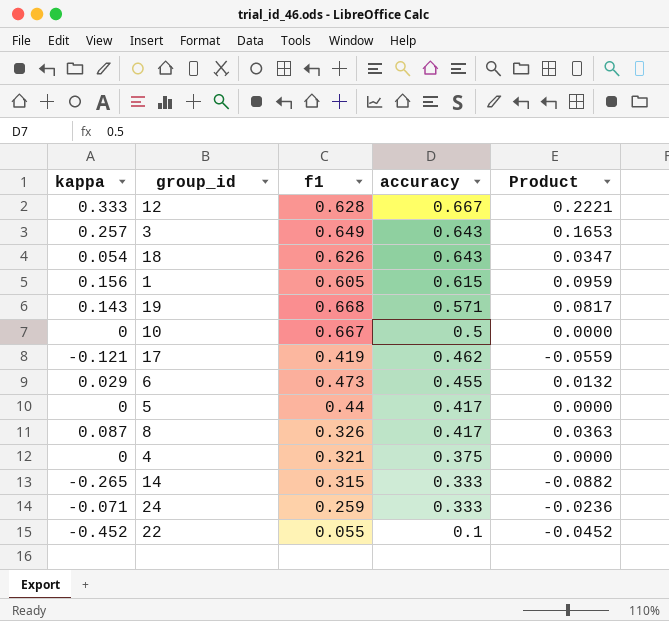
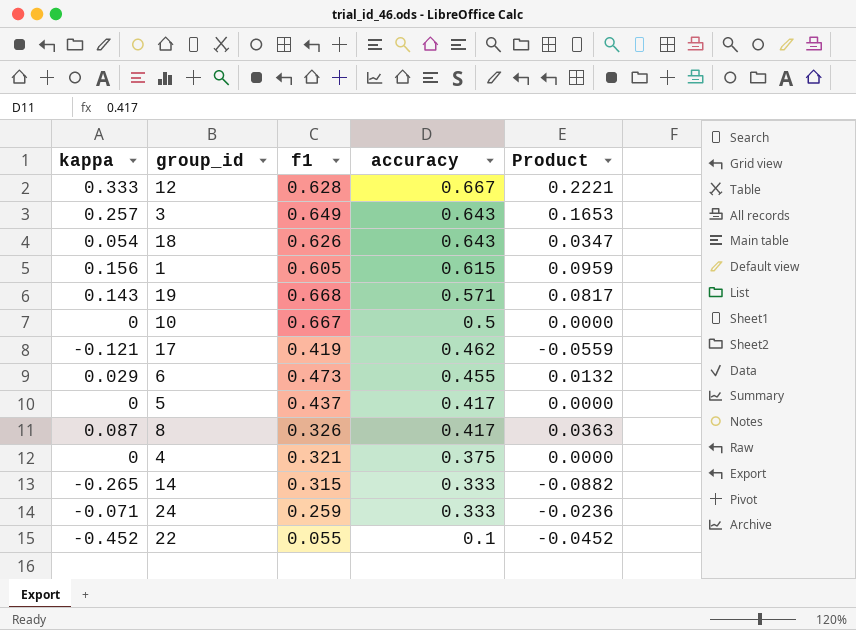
5 | f1: 0.44 -> 0.437

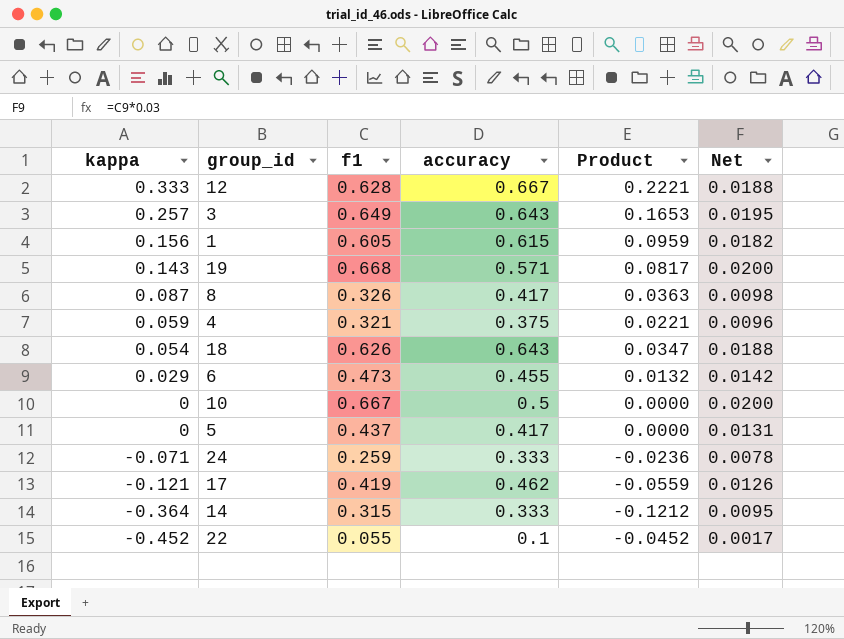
row order: accuracy descending -> kappa descending
column Net | formula: none -> [f1] * 0.03
4 | kappa: 0 -> 0.059
4 | Product: 0.0000 -> 0.0221
14 | kappa: -0.265 -> -0.364
14 | Product: -0.0882 -> -0.1212

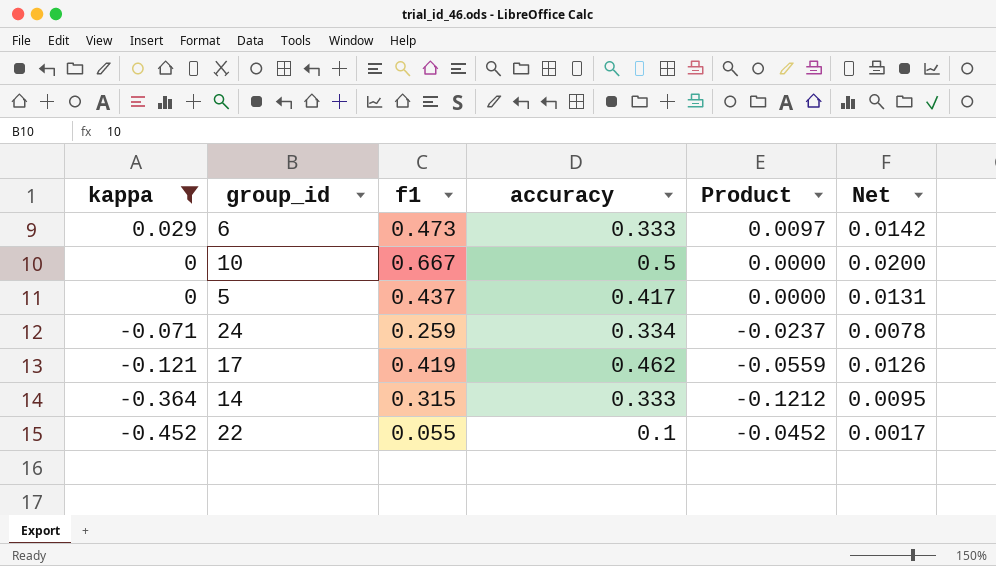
filter: none -> kappa <= 0.029
6 | accuracy: 0.455 -> 0.333
6 | Product: 0.0132 -> 0.0097
24 | accuracy: 0.333 -> 0.334
24 | Product: -0.0236 -> -0.0237

